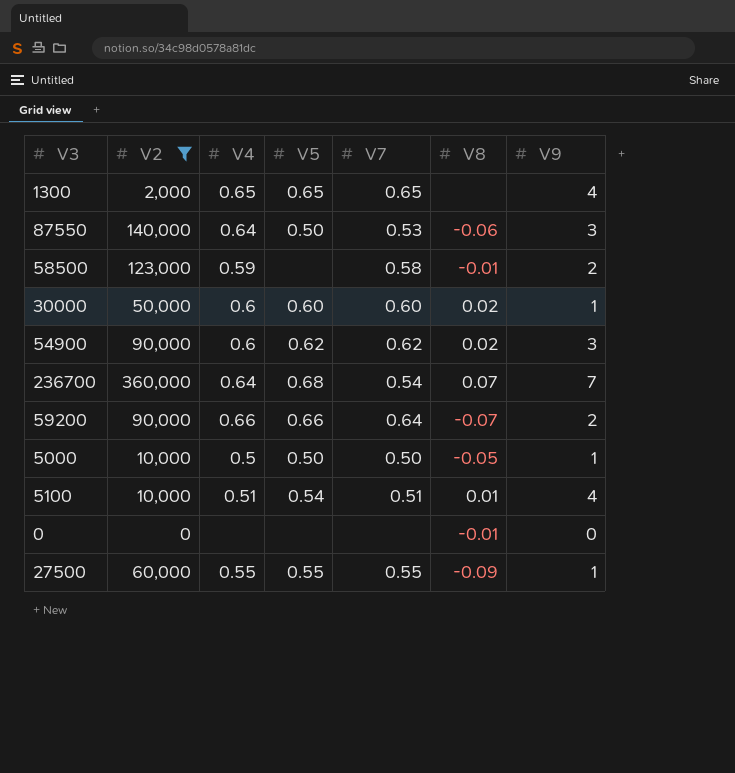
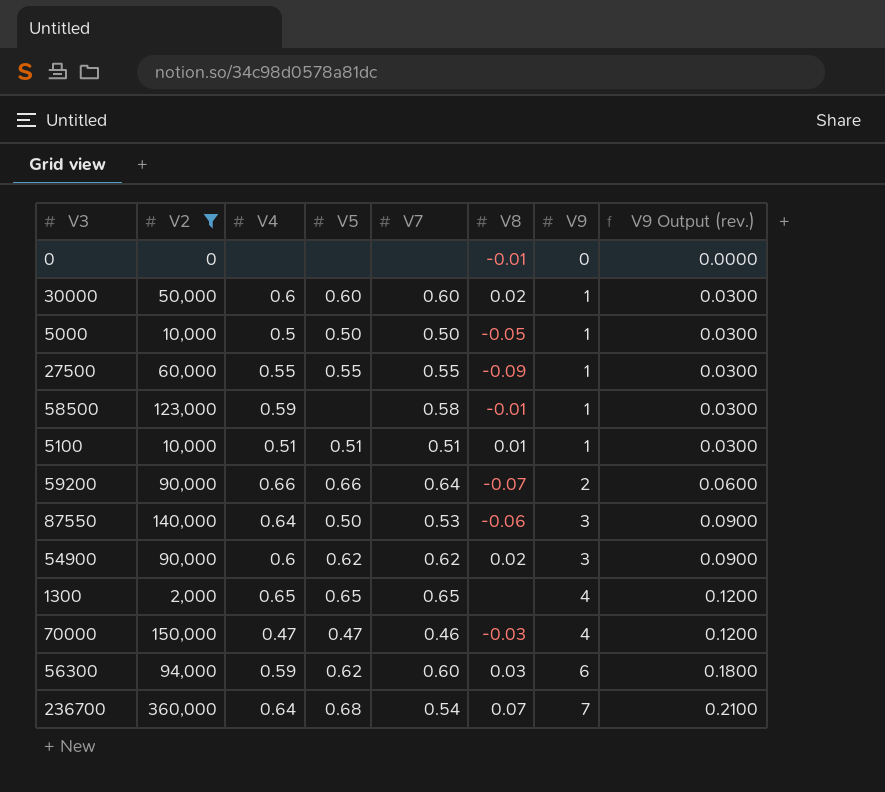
row order: none -> V9 ascending
column V9 Output (rev.) | formula: none -> [V9] * 0.03
58500 | V9: 2 -> 1
5100 | V5: 0.54 -> 0.51
5100 | V9: 4 -> 1
row 70000: none -> 150,000 | 0.47 | 0.47 | 0.46 | -0.03 | 4 | 0.1200
row 56300: none -> 94,000 | 0.59 | 0.62 | 0.60 | 0.03 | 6 | 0.1800

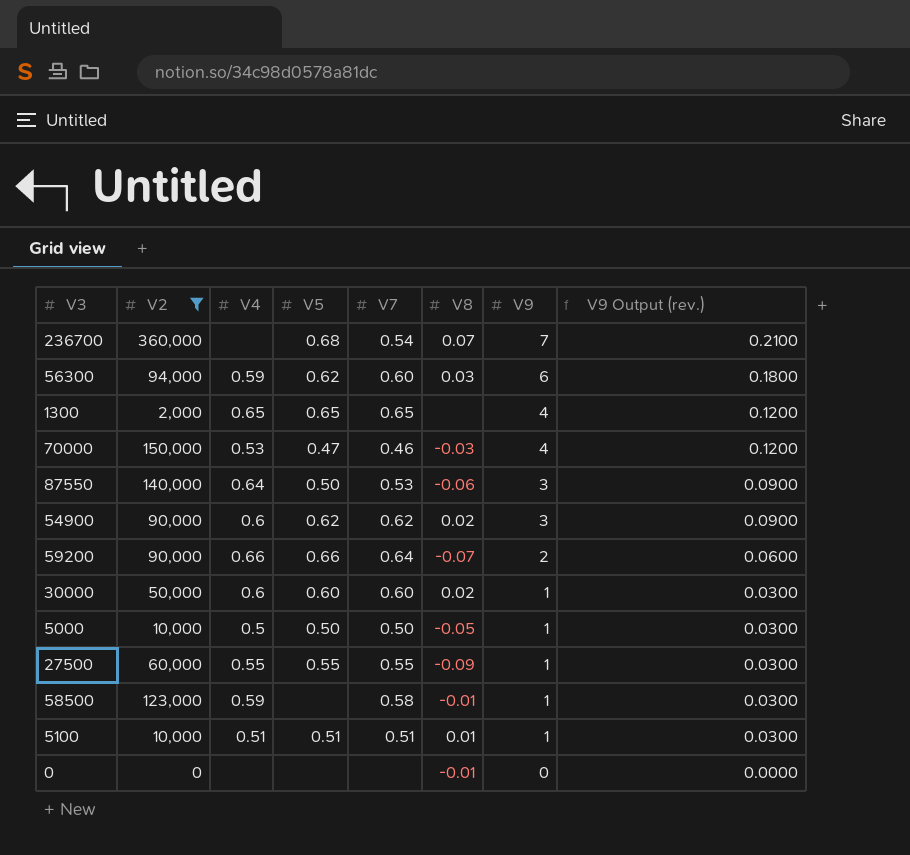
row order: V9 ascending -> V9 descending
236700 | V4: 0.64 -> none
70000 | V4: 0.47 -> 0.53

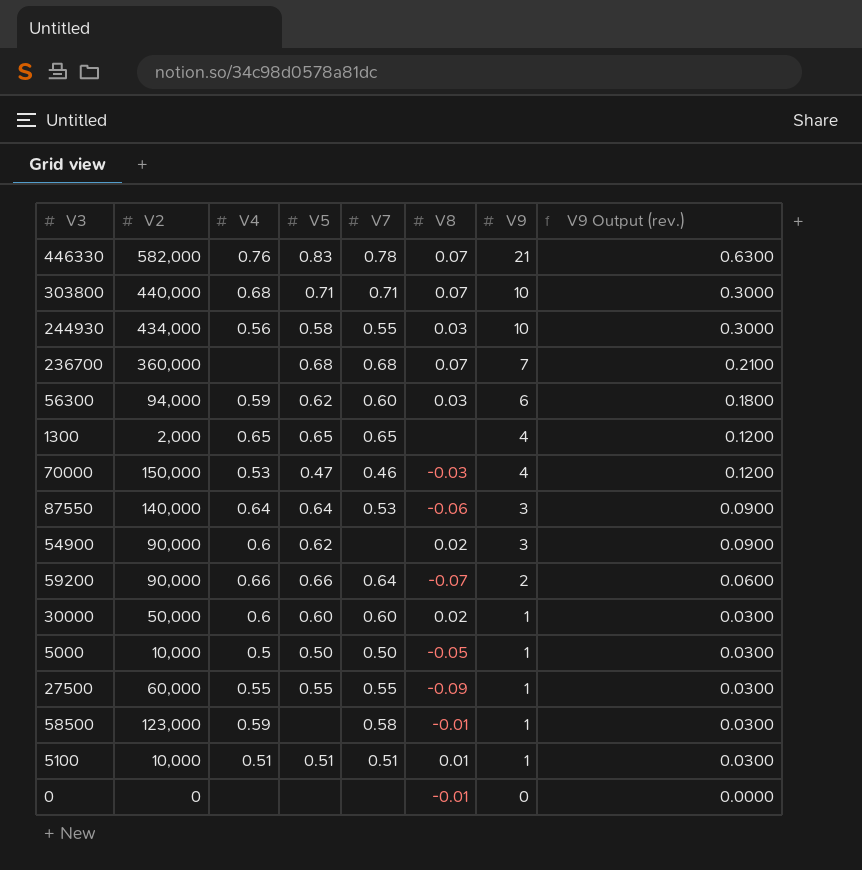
filter: V2 <= 360,000 -> none
236700 | V7: 0.54 -> 0.68
87550 | V5: 0.50 -> 0.64
54900 | V7: 0.62 -> none

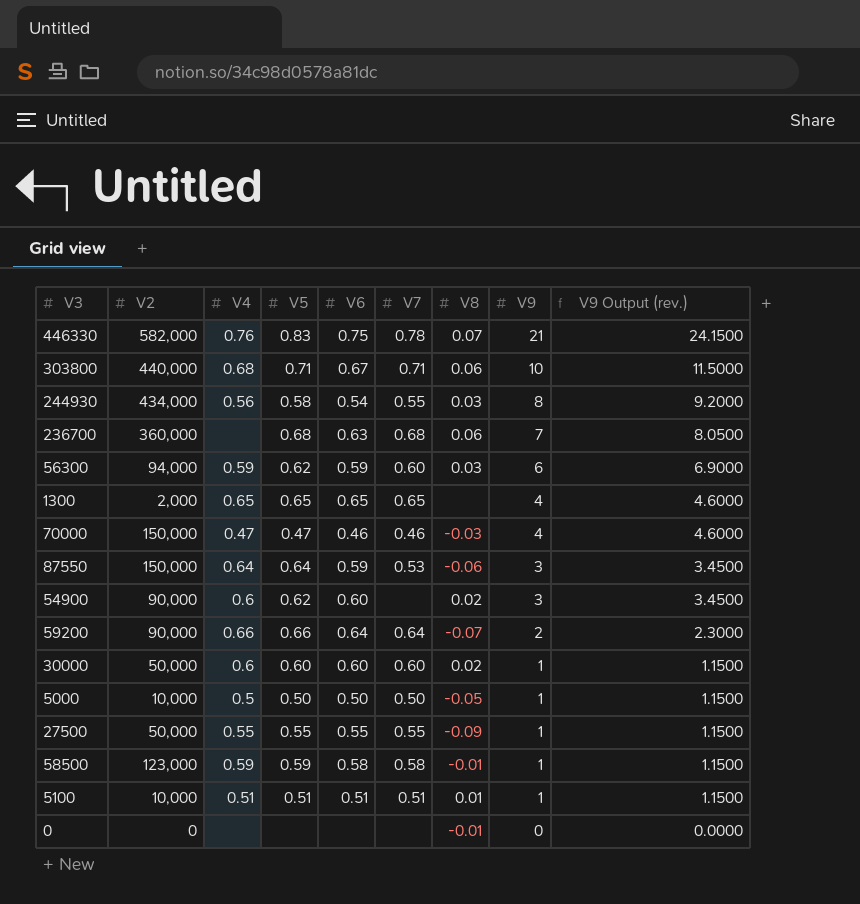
column V6 | position: none -> 5
column V9 Output (rev.) | formula: [V9] * 0.03 -> [V9] * 1.15
303800 | V8: 0.07 -> 0.06
244930 | V9: 10 -> 8
236700 | V8: 0.07 -> 0.06
70000 | V4: 0.53 -> 0.47
87550 | V2: 140,000 -> 150,000
27500 | V2: 60,000 -> 50,000
58500 | V5: none -> 0.59

